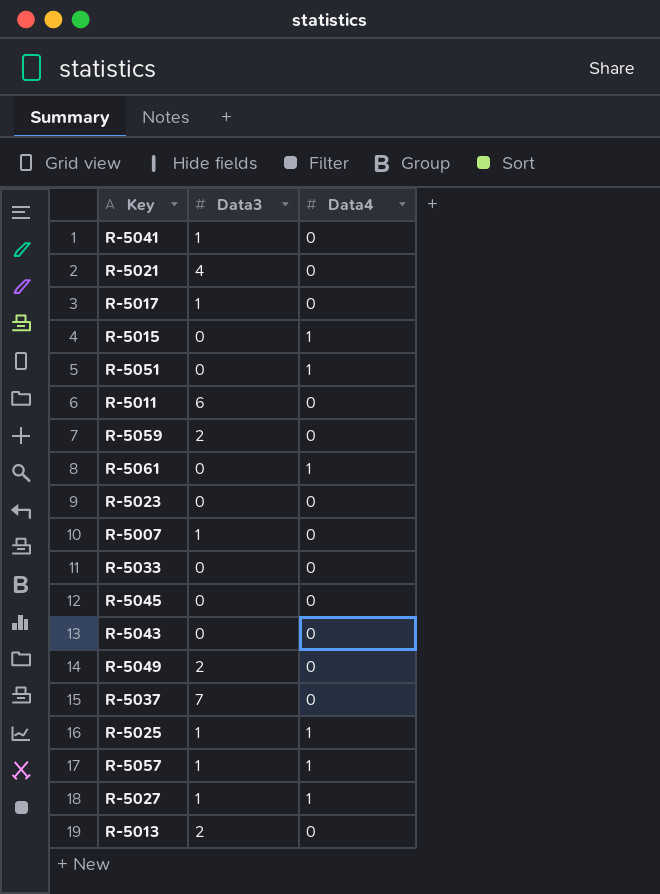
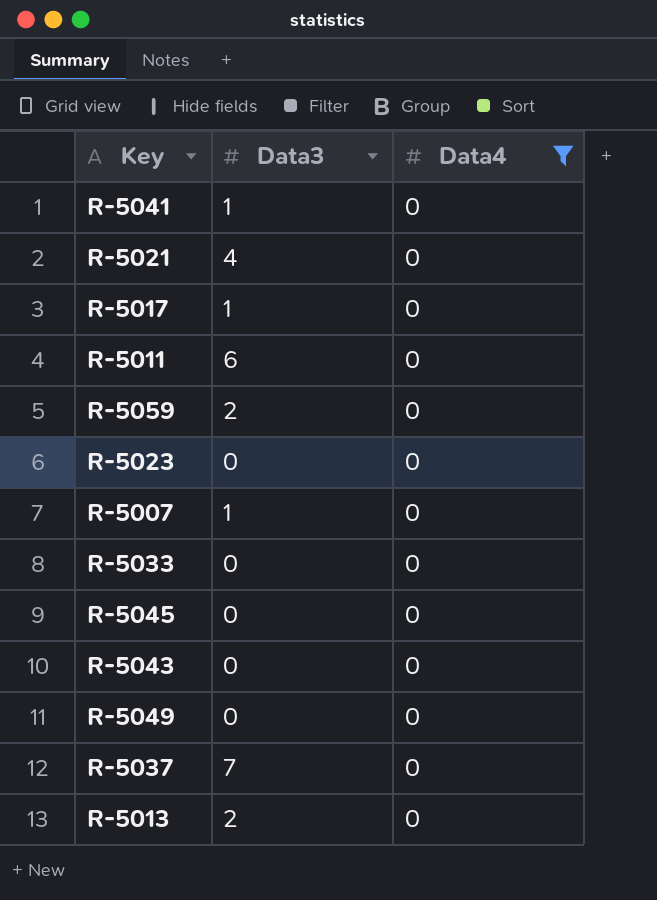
filter: none -> Data4 = 0
R-5049 | Data3: 2 -> 0

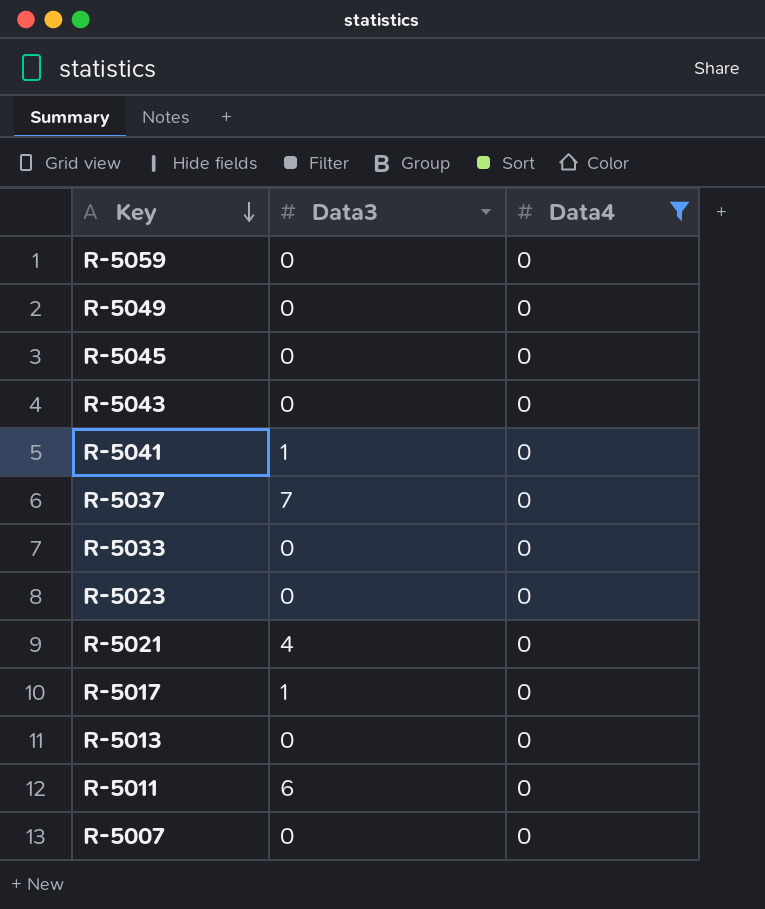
row order: none -> Key descending
R-5059 | Data3: 2 -> 0
R-5013 | Data3: 2 -> 0
R-5007 | Data3: 1 -> 0

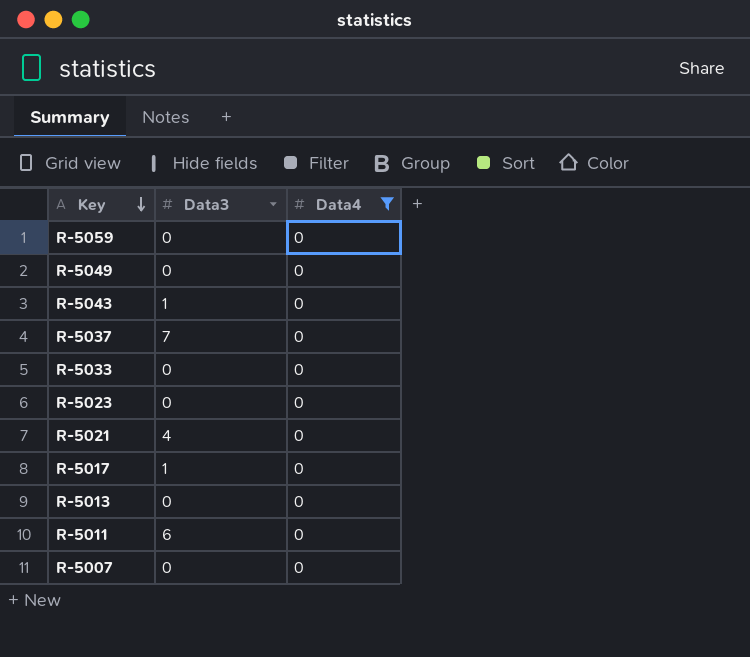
row R-5045: 0 | 0 -> none
row R-5041: 1 | 0 -> none
R-5043 | Data3: 0 -> 1

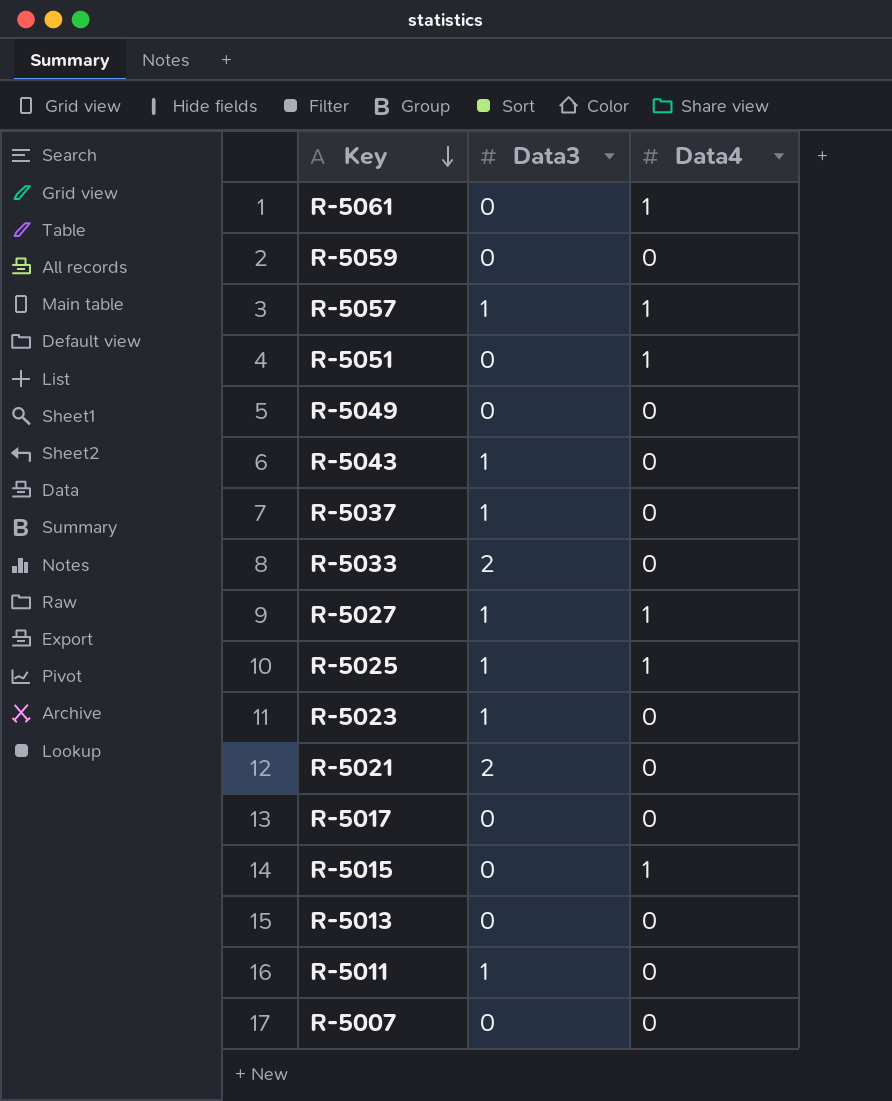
filter: Data4 = 0 -> none
R-5037 | Data3: 7 -> 1
R-5033 | Data3: 0 -> 2
R-5023 | Data3: 0 -> 1
R-5021 | Data3: 4 -> 2
R-5017 | Data3: 1 -> 0
R-5011 | Data3: 6 -> 1

